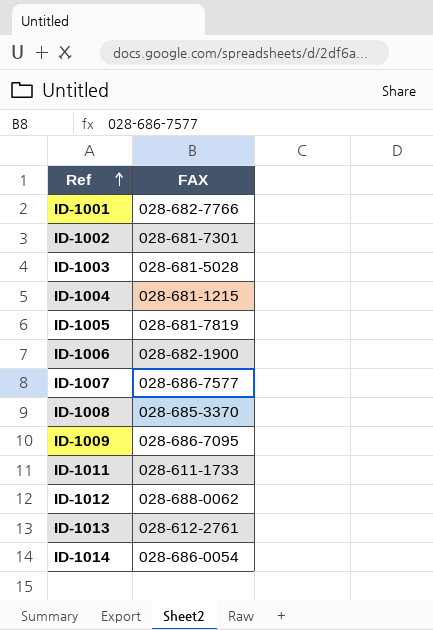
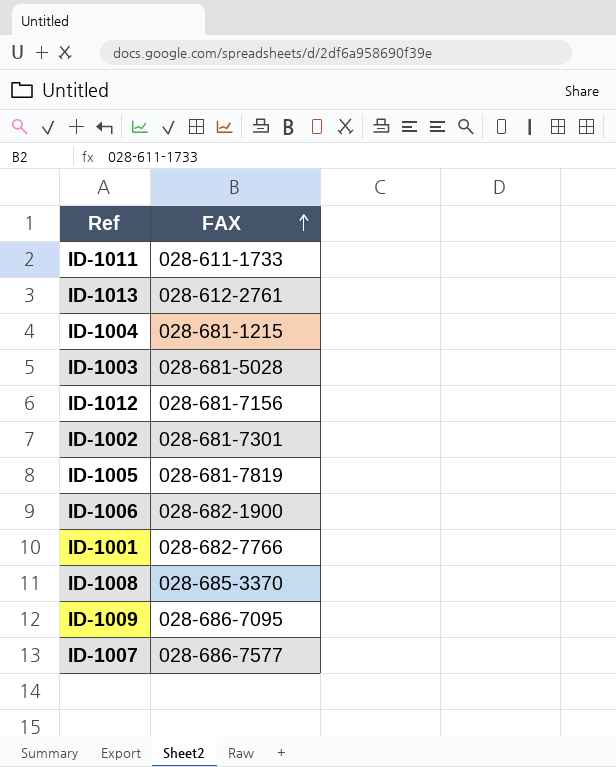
row order: Ref ascending -> FAX ascending
row ID-1014: 028-686-0054 -> none
ID-1012 | FAX: 028-688-0062 -> 028-681-7156

